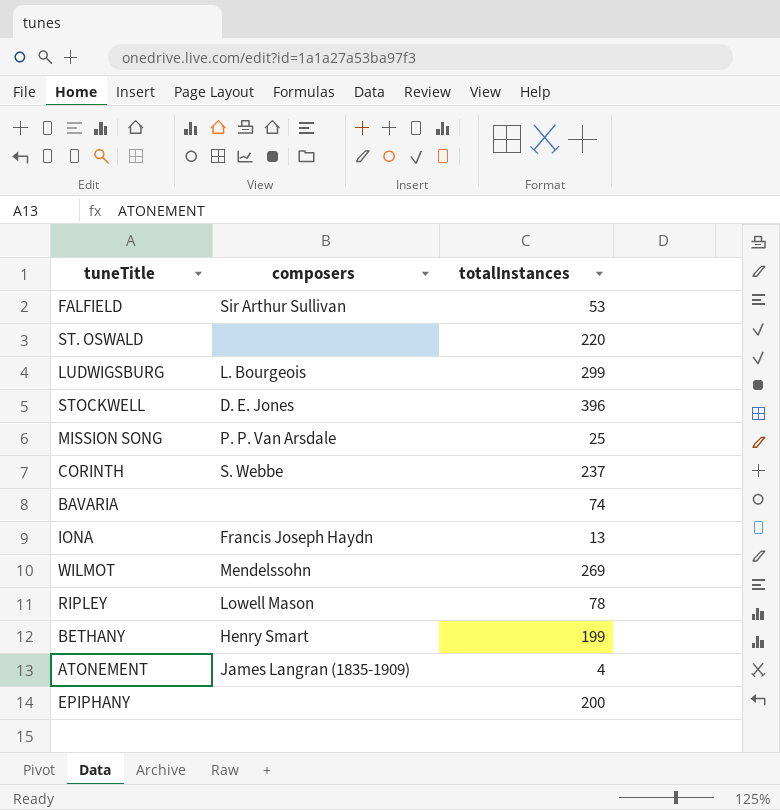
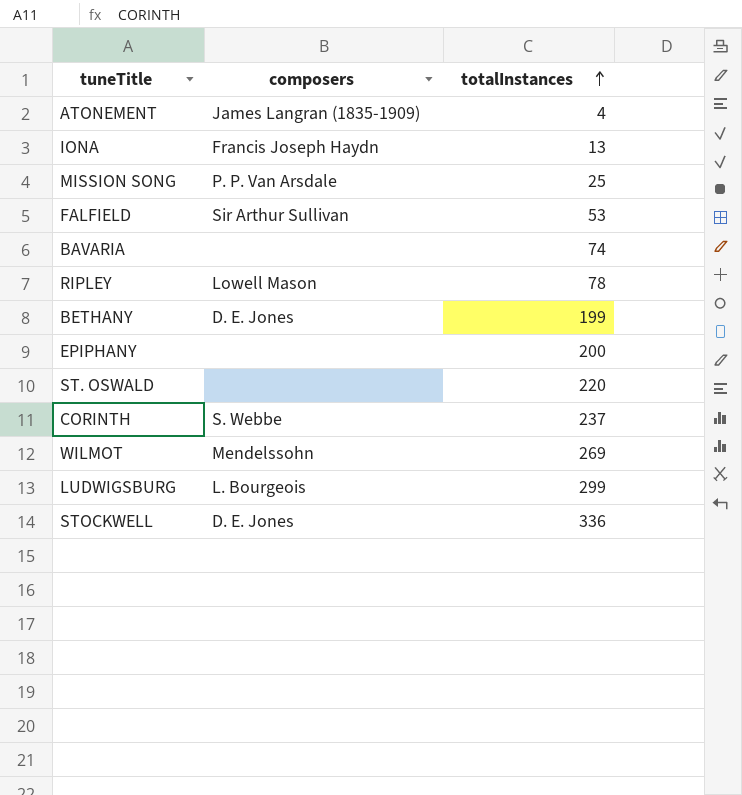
row order: none -> totalInstances ascending
BETHANY | composers: Henry Smart -> D. E. Jones
STOCKWELL | totalInstances: 396 -> 336

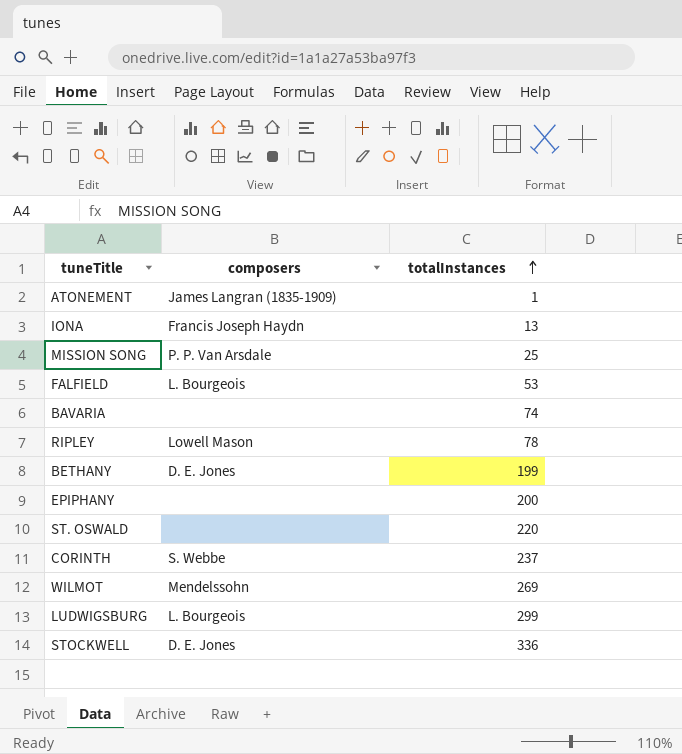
ATONEMENT | totalInstances: 4 -> 1
FALFIELD | composers: Sir Arthur Sullivan -> L. Bourgeois

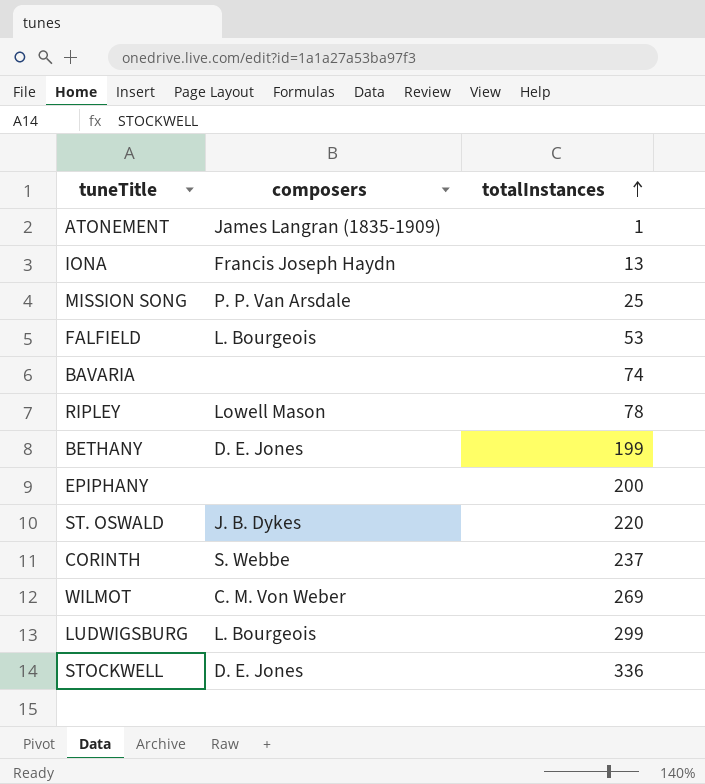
ST. OSWALD | composers: none -> J. B. Dykes
WILMOT | composers: Mendelssohn -> C. M. Von Weber

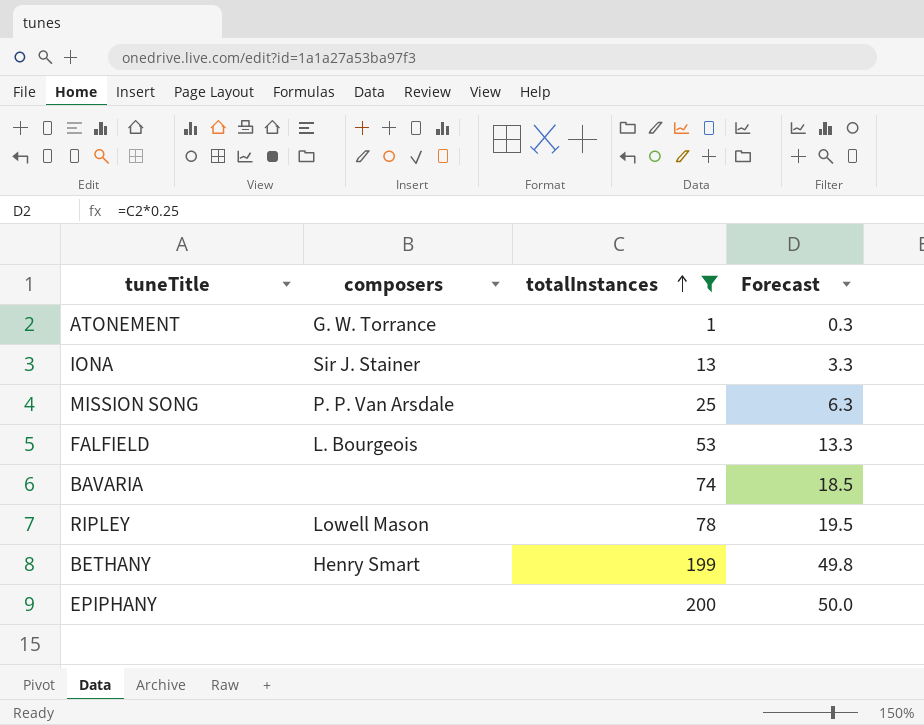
filter: none -> totalInstances <= 200
column Forecast | formula: none -> [totalInstances] * 0.25
ATONEMENT | composers: James Langran (1835-1909) -> G. W. Torrance
IONA | composers: Francis Joseph Haydn -> Sir J. Stainer
BETHANY | composers: D. E. Jones -> Henry Smart

